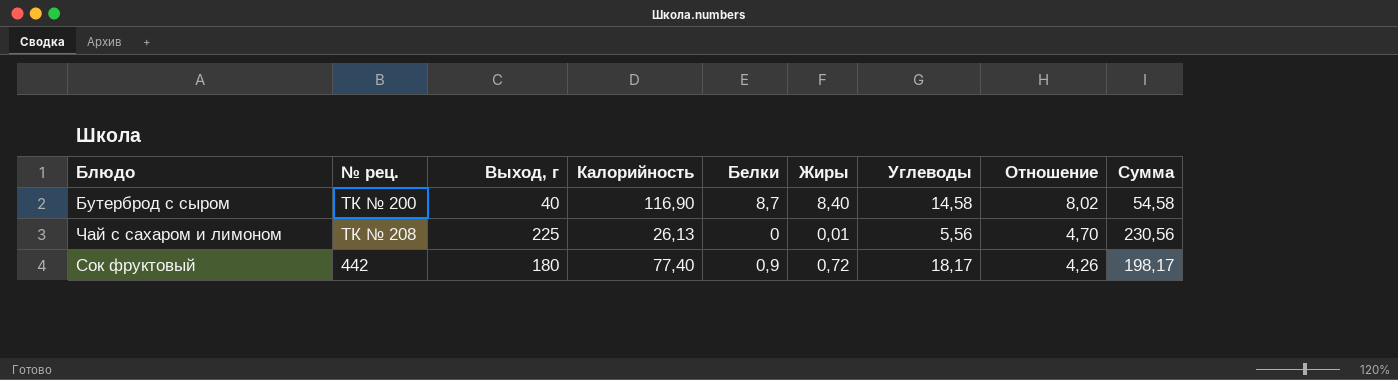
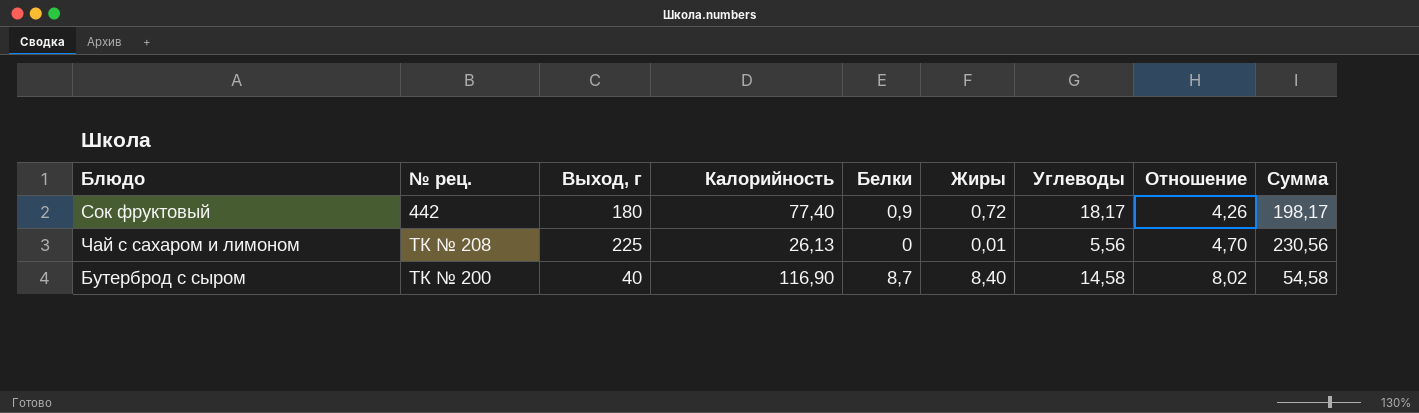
row order: Отношение descending -> Отношение ascending

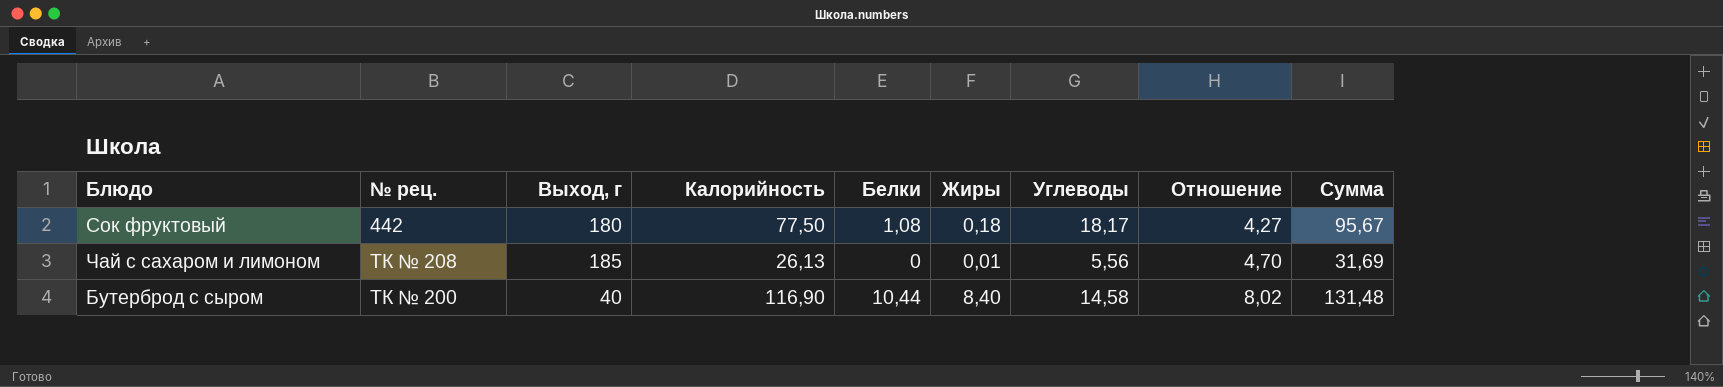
column Сумма | formula: [Выход, г] + [Углеводы] -> [Калорийность] + [Углеводы]
Сок фруктовый | Калорийность: 77,40 -> 77,50
Сок фруктовый | Белки: 0,9 -> 1,08
Сок фруктовый | Жиры: 0,72 -> 0,18
Сок фруктовый | Отношение: 4,26 -> 4,27
Чай с сахаром и лимоном | Выход, г: 225 -> 185
Бутерброд с сыром | Белки: 8,7 -> 10,44

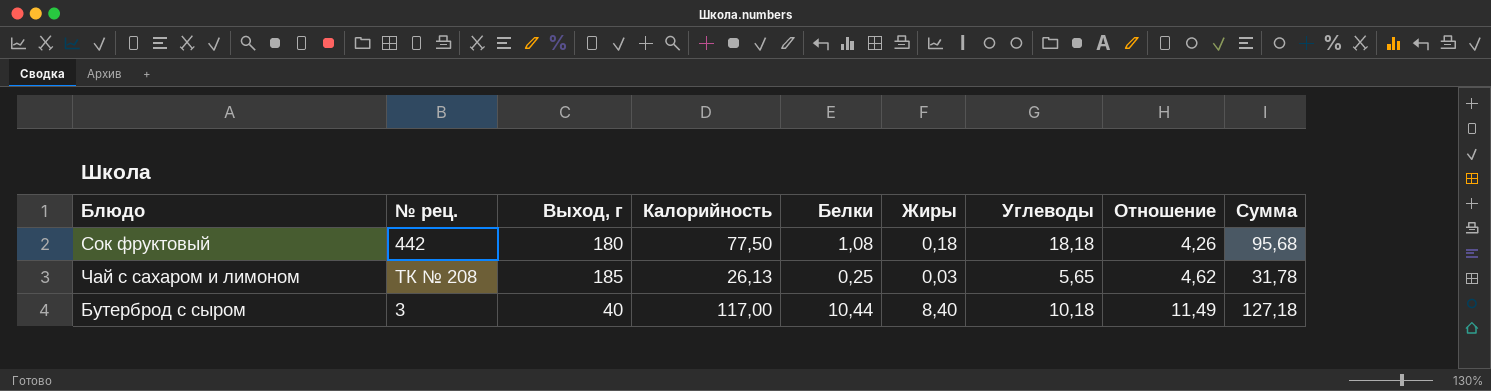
Сок фруктовый | Углеводы: 18,17 -> 18,18
Сок фруктовый | Отношение: 4,27 -> 4,26
Сок фруктовый | Сумма: 95,67 -> 95,68
Чай с сахаром и лимоном | Белки: 0 -> 0,25
Чай с сахаром и лимоном | Жиры: 0,01 -> 0,03
Чай с сахаром и лимоном | Углеводы: 5,56 -> 5,65
Чай с сахаром и лимоном | Отношение: 4,70 -> 4,62
Чай с сахаром и лимоном | Сумма: 31,69 -> 31,78
Бутерброд с сыром | № рец.: ТК № 200 -> 3
Бутерброд с сыром | Калорийность: 116,90 -> 117,00
Бутерброд с сыром | Углеводы: 14,58 -> 10,18
Бутерброд с сыром | Отношение: 8,02 -> 11,49
Бутерброд с сыром | Сумма: 131,48 -> 127,18

